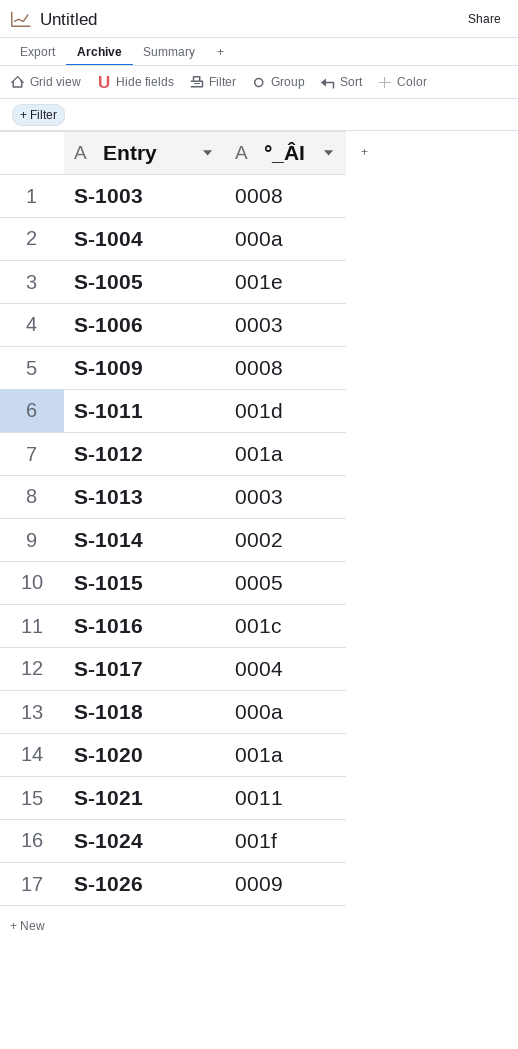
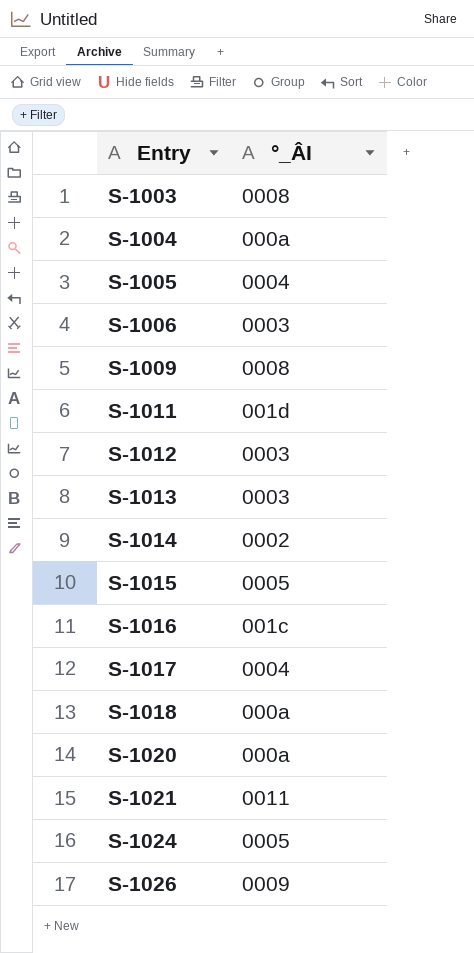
S-1005 | °_ÂI: 001e -> 0004
S-1012 | °_ÂI: 001a -> 0003
S-1020 | °_ÂI: 001a -> 000a
S-1024 | °_ÂI: 001f -> 0005

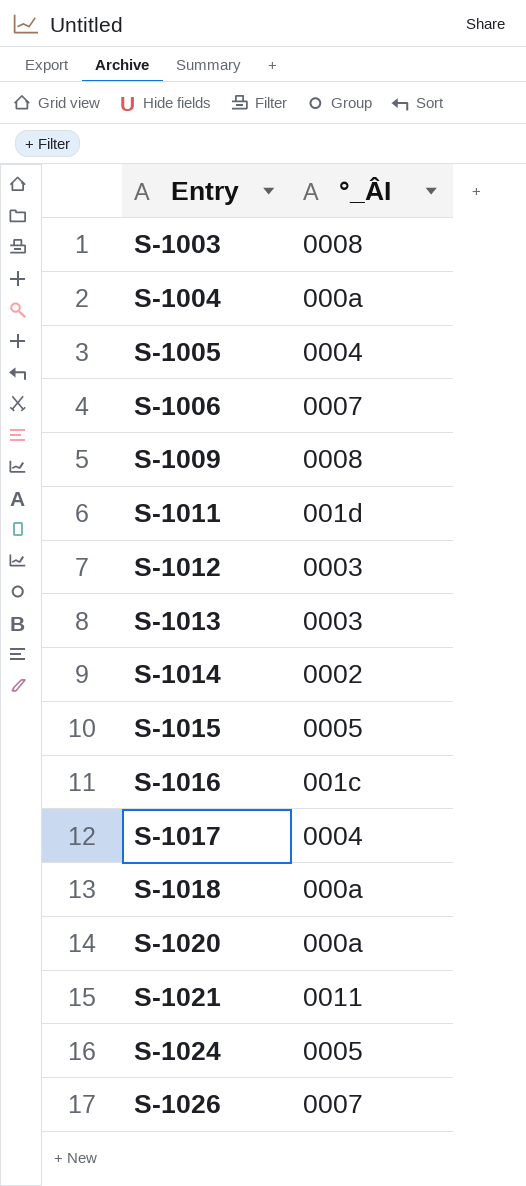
S-1006 | °_ÂI: 0003 -> 0007
S-1026 | °_ÂI: 0009 -> 0007

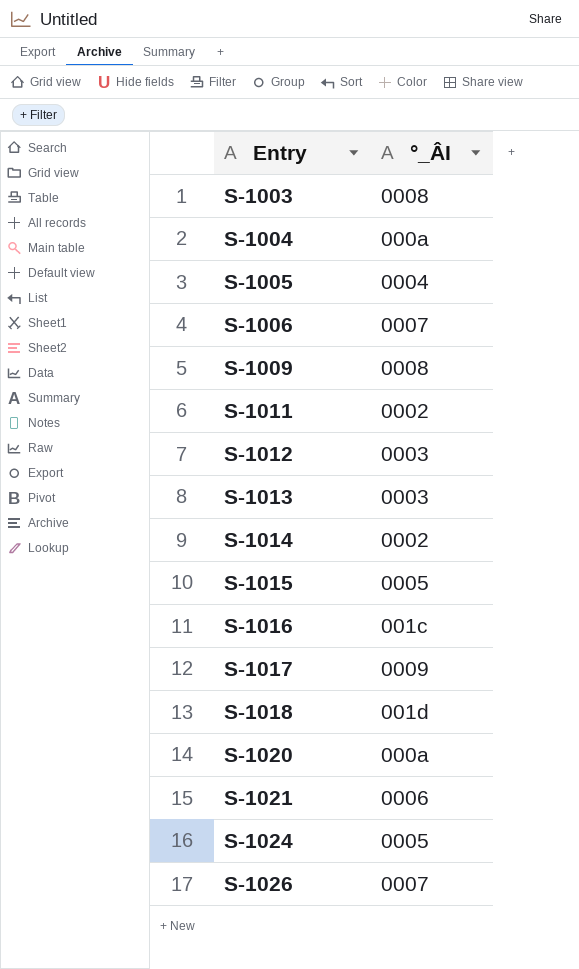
S-1011 | °_ÂI: 001d -> 0002
S-1017 | °_ÂI: 0004 -> 0009
S-1018 | °_ÂI: 000a -> 001d
S-1021 | °_ÂI: 0011 -> 0006

